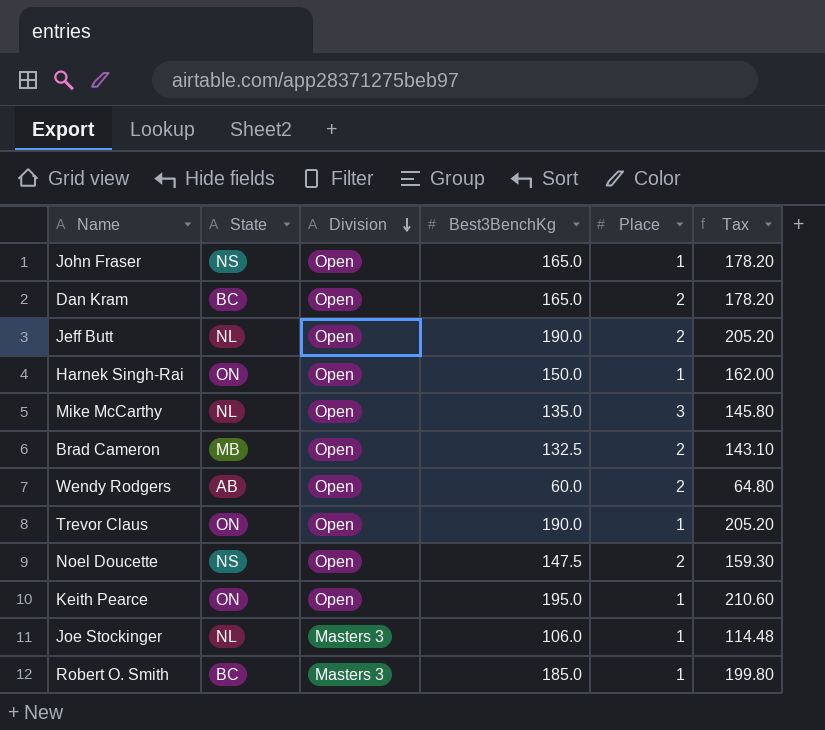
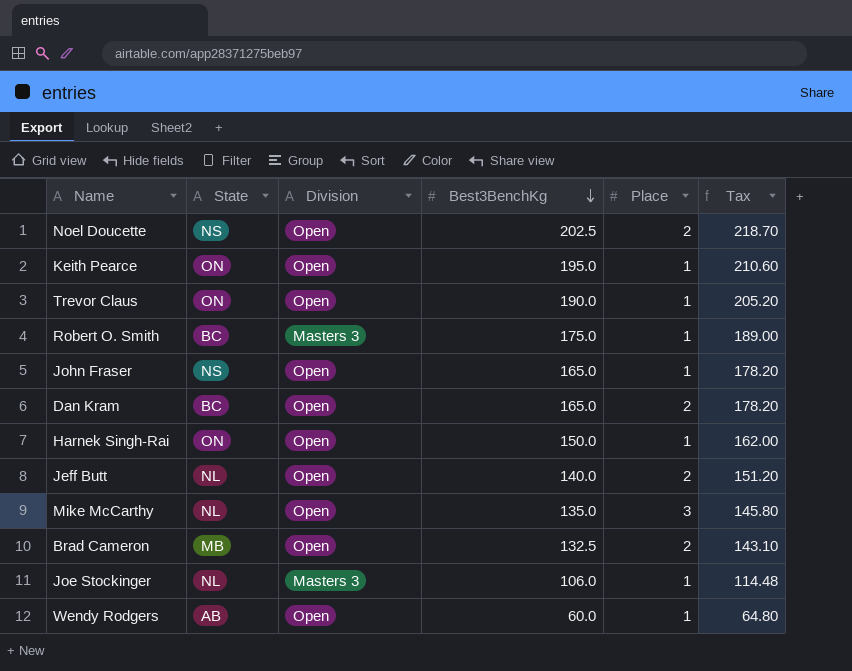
row order: Division descending -> Best3BenchKg descending
Noel Doucette | Best3BenchKg: 147.5 -> 202.5
Noel Doucette | Tax: 159.30 -> 218.70
Robert O. Smith | Best3BenchKg: 185.0 -> 175.0
Robert O. Smith | Tax: 199.80 -> 189.00
Jeff Butt | Best3BenchKg: 190.0 -> 140.0
Jeff Butt | Tax: 205.20 -> 151.20
Wendy Rodgers | Place: 2 -> 1

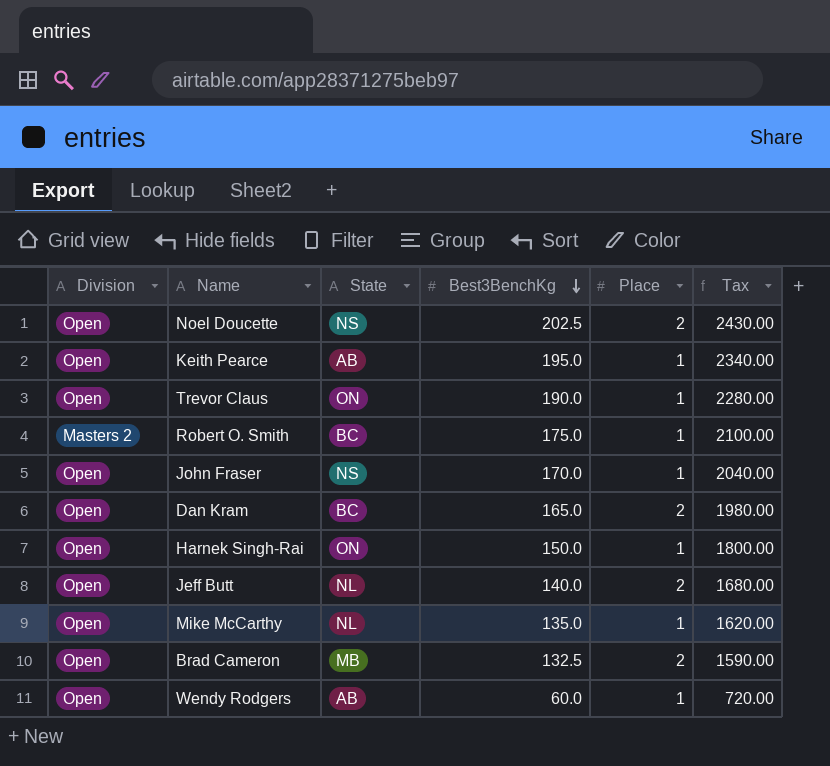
column Division | position: 3 -> 1
column Tax | formula: [Best3BenchKg] * 1.08 -> [Best3BenchKg] * 12
row Joe Stockinger: NL | Masters 3 | 106.0 | 1 | 114.48 -> none
Keith Pearce | State: ON -> AB
Robert O. Smith | Division: Masters 3 -> Masters 2
John Fraser | Best3BenchKg: 165.0 -> 170.0
Mike McCarthy | Place: 3 -> 1

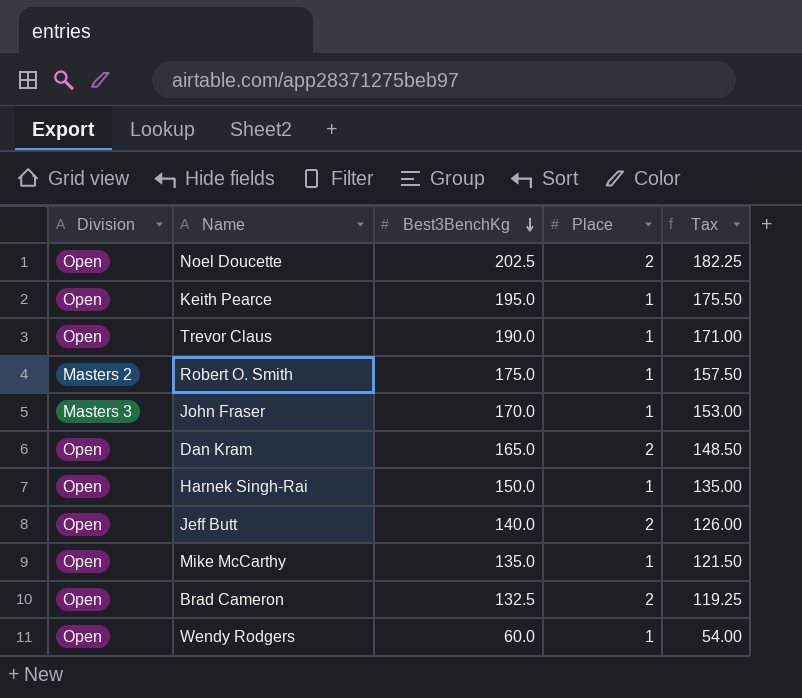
column State | position: 3 -> none
column Tax | formula: [Best3BenchKg] * 12 -> [Best3BenchKg] * 0.9
John Fraser | Division: Open -> Masters 3

